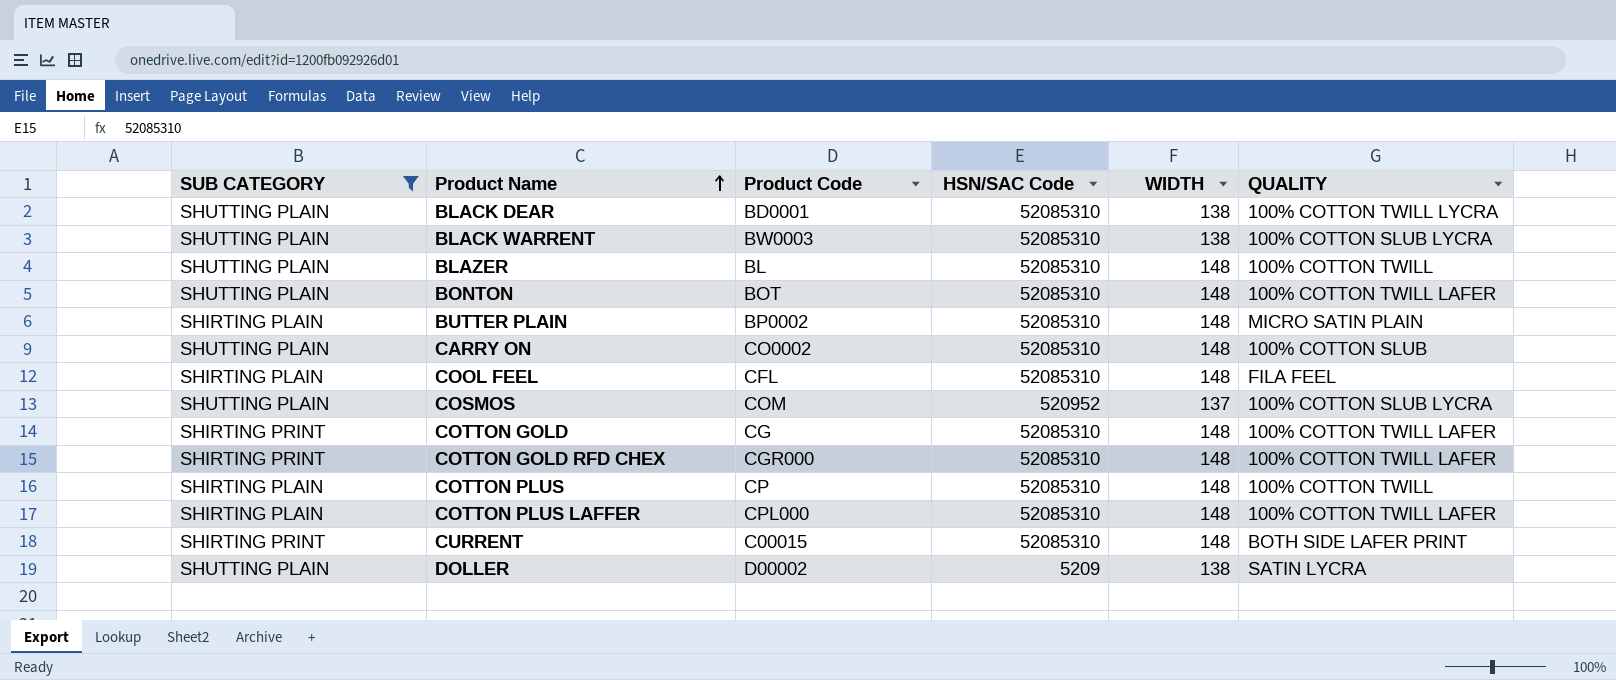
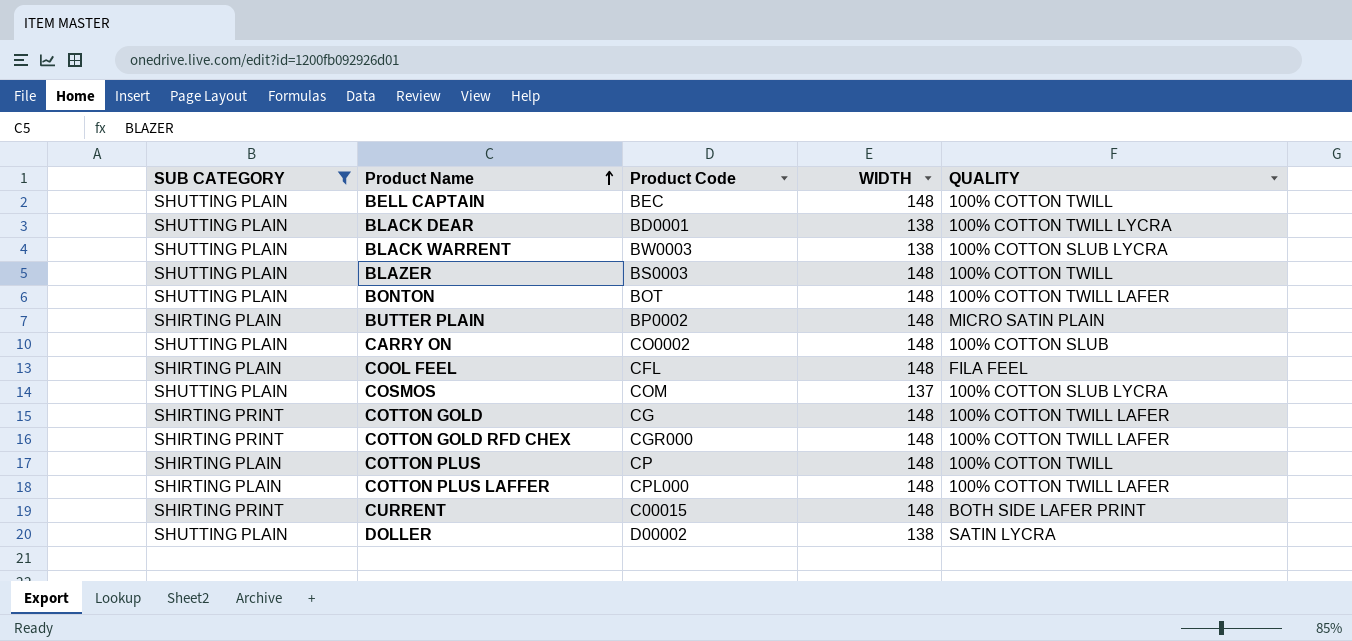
column HSN/SAC Code | position: 4 -> none
row BELL CAPTAIN: none -> SHUTTING PLAIN | BEC | 148 | 100% COTTON TWILL
BLAZER | Product Code: BL -> BS0003

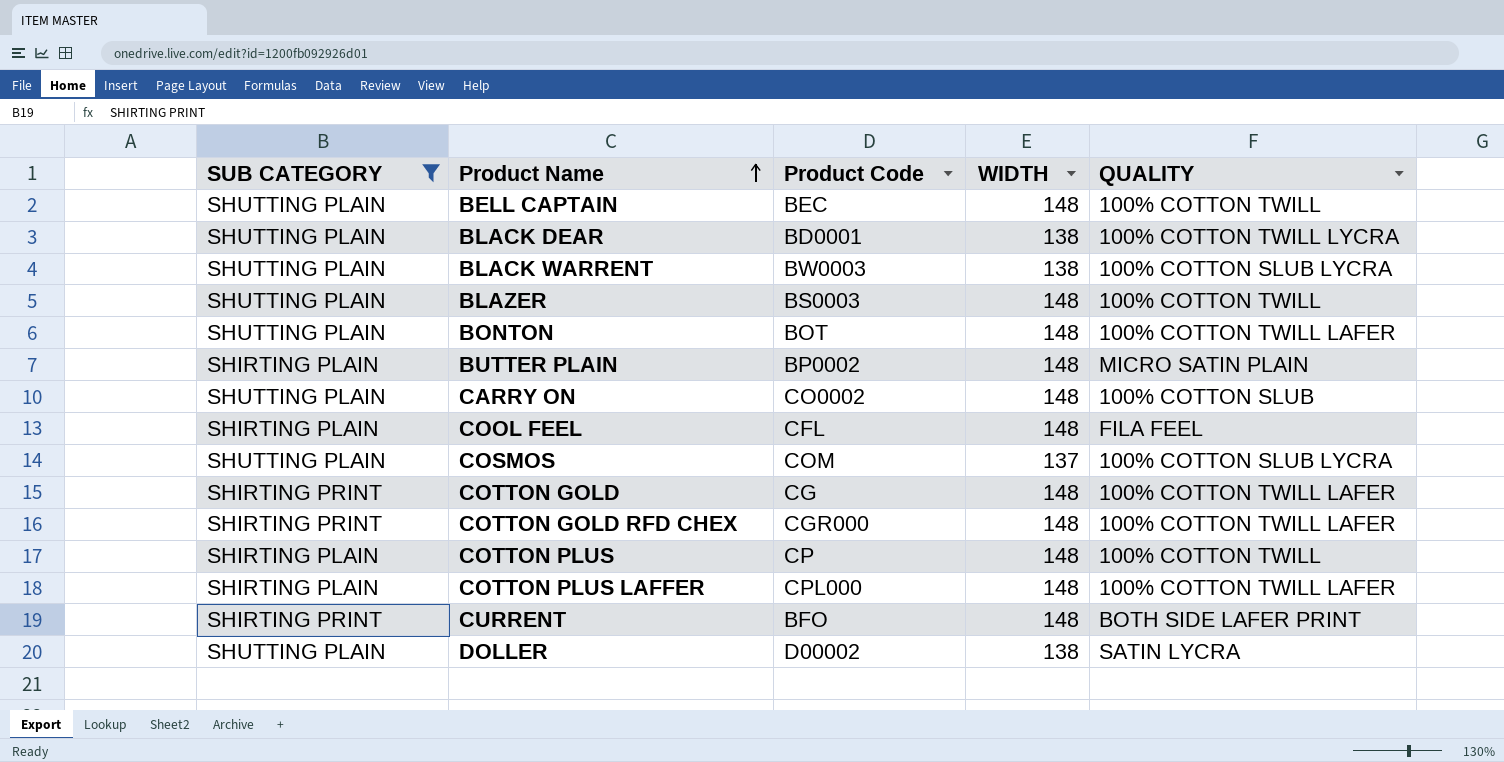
CURRENT | Product Code: C00015 -> BFO

